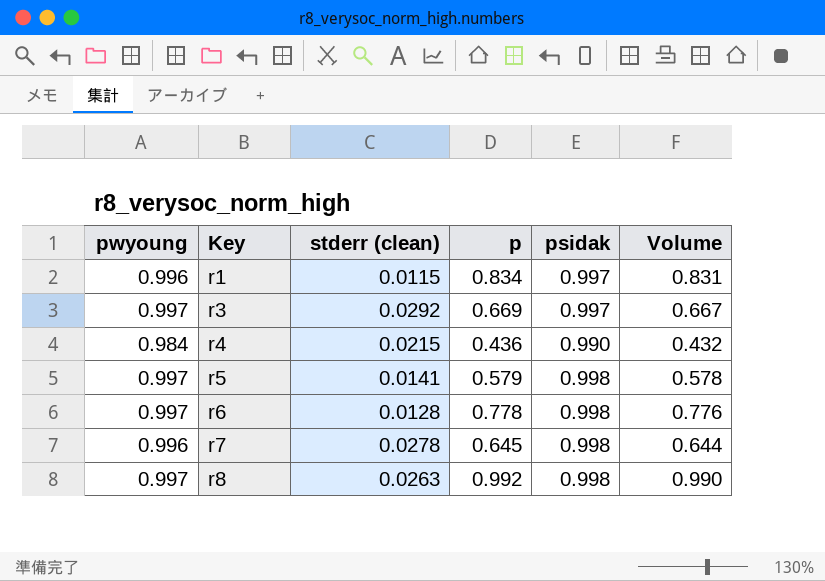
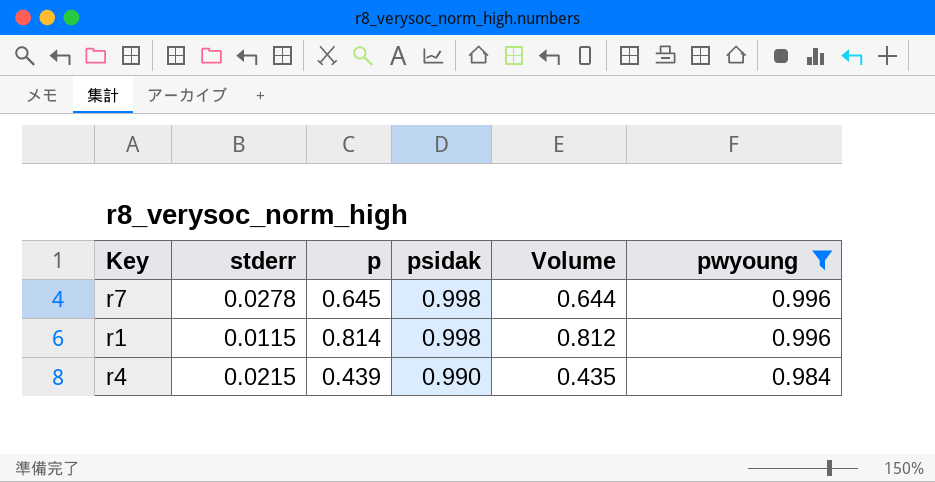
filter: none -> pwyoung != 0.997
row order: Key ascending -> psidak descending
column name: stderr (clean) -> stderr
column pwyoung | position: 1 -> 6
r1 | p: 0.834 -> 0.814
r1 | psidak: 0.997 -> 0.998
r1 | Volume: 0.831 -> 0.812
r4 | p: 0.436 -> 0.439
r4 | Volume: 0.432 -> 0.435

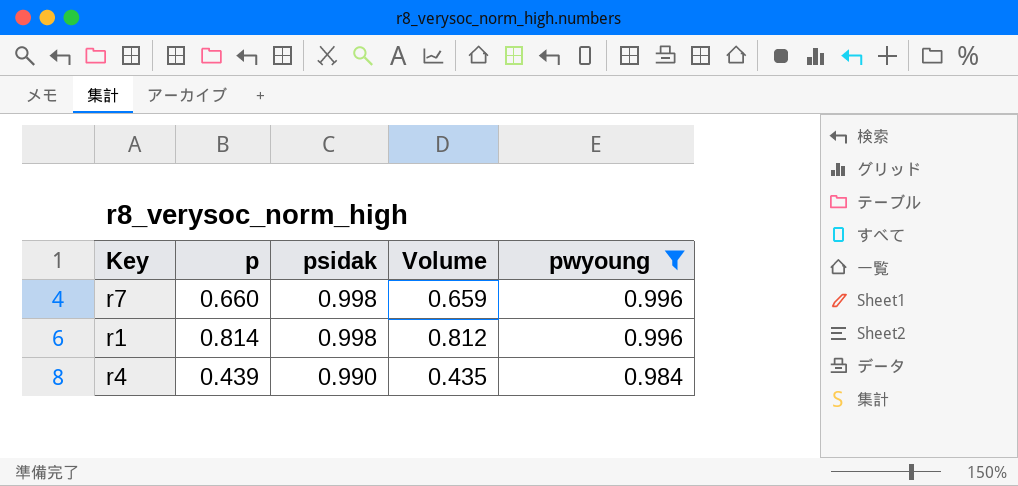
column stderr | position: 2 -> none
r7 | p: 0.645 -> 0.660
r7 | Volume: 0.644 -> 0.659

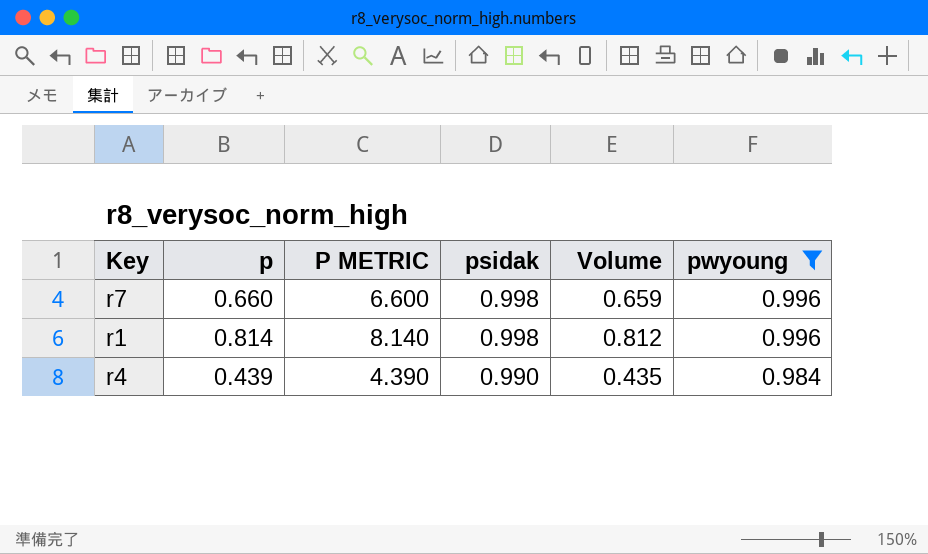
column P METRIC | formula: none -> [p] * 10

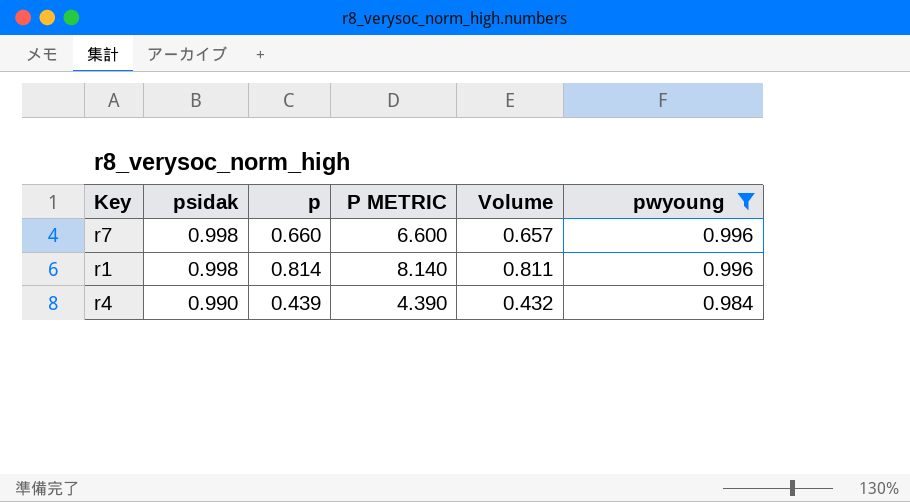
column psidak | position: 4 -> 2
column Volume | formula: [p] * [psidak] -> [p] * [pwyoung]

